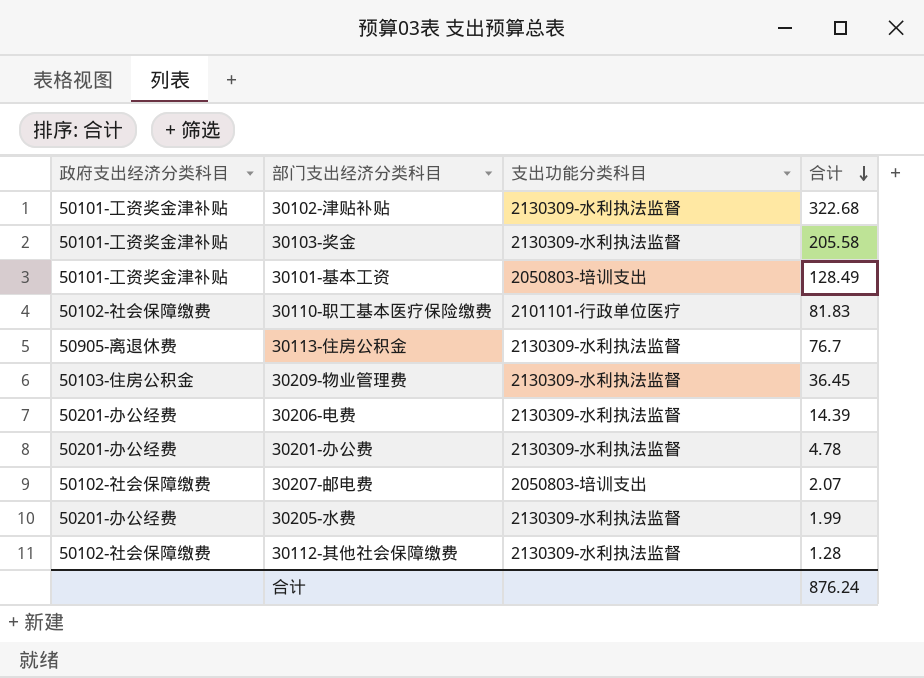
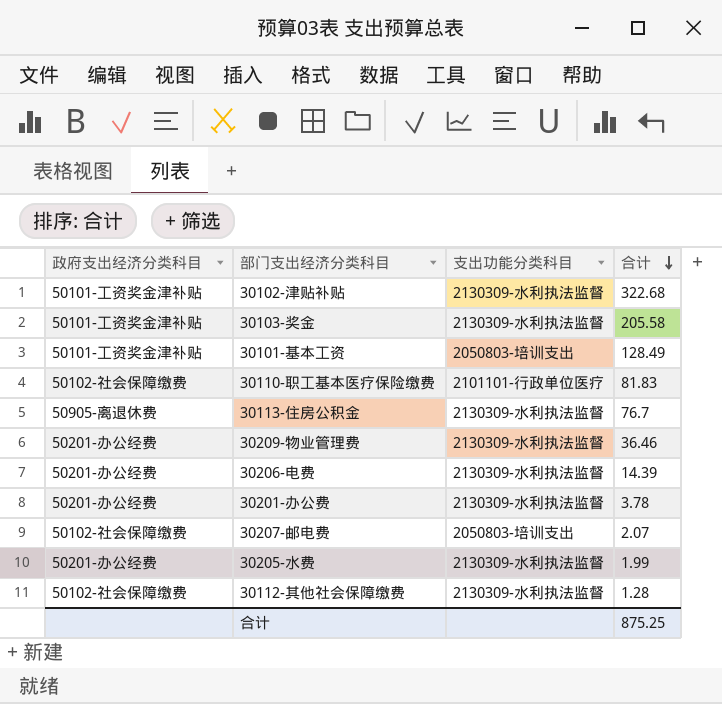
30209-物业管理费 | 政府支出经济分类科目: 50103-住房公积金 -> 50201-办公经费
30209-物业管理费 | 合计: 36.45 -> 36.46
30201-办公费 | 合计: 4.78 -> 3.78
合计 | 合计: 876.24 -> 875.25

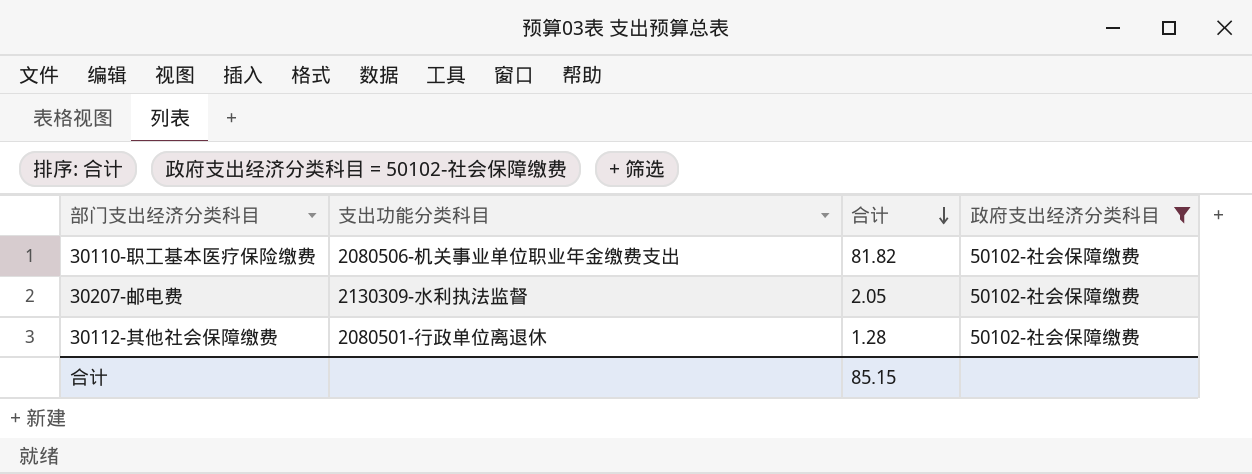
filter: none -> 政府支出经济分类科目 = 50102-社会保障缴费
column 政府支出经济分类科目 | position: 1 -> 4
30110-职工基本医疗保险缴费 | 支出功能分类科目: 2101101-行政单位医疗 -> 2080506-机关事业单位职业年金缴费支出
30110-职工基本医疗保险缴费 | 合计: 81.83 -> 81.82
30207-邮电费 | 支出功能分类科目: 2050803-培训支出 -> 2130309-水利执法监督
30207-邮电费 | 合计: 2.07 -> 2.05
30112-其他社会保障缴费 | 支出功能分类科目: 2130309-水利执法监督 -> 2080501-行政单位离退休
合计 | 合计: 875.25 -> 85.15

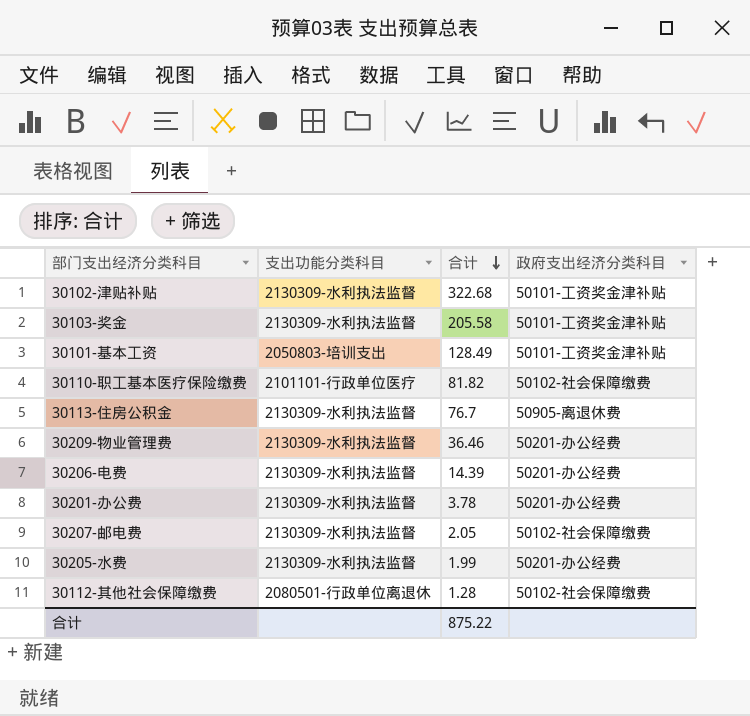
filter: 政府支出经济分类科目 = 50102-社会保障缴费 -> none
30110-职工基本医疗保险缴费 | 支出功能分类科目: 2080506-机关事业单位职业年金缴费支出 -> 2101101-行政单位医疗
合计 | 合计: 85.15 -> 875.22

